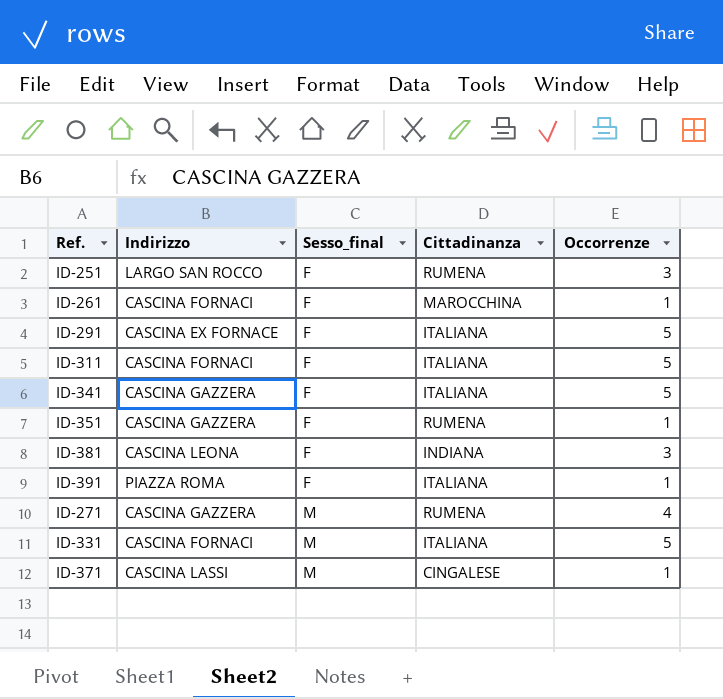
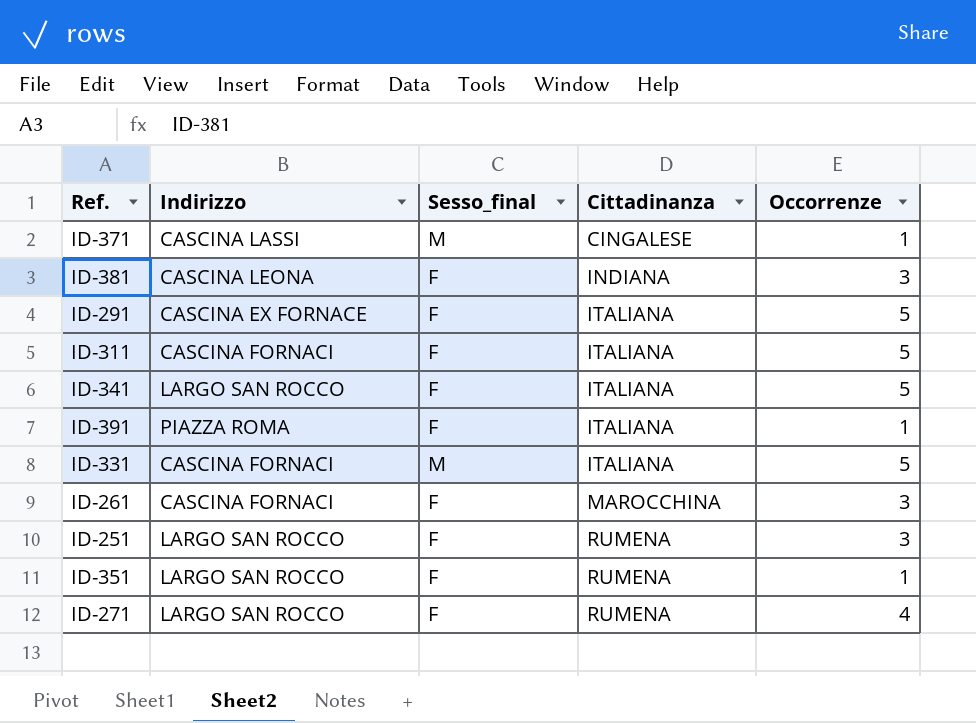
row order: Sesso_final ascending -> Cittadinanza ascending
ID-341 | Indirizzo: CASCINA GAZZERA -> LARGO SAN ROCCO
ID-261 | Occorrenze: 1 -> 3
ID-351 | Indirizzo: CASCINA GAZZERA -> LARGO SAN ROCCO
ID-271 | Indirizzo: CASCINA GAZZERA -> LARGO SAN ROCCO
ID-271 | Sesso_final: M -> F

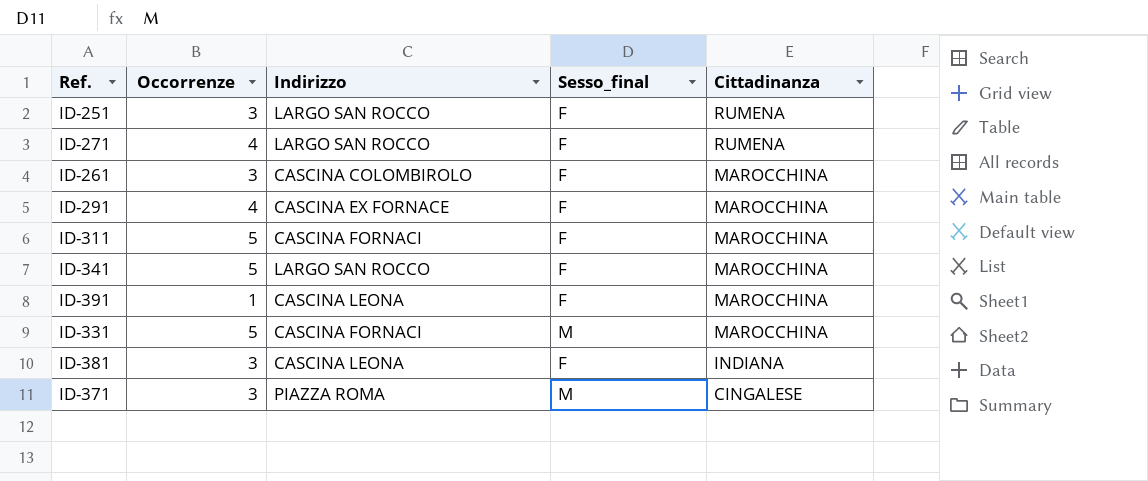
row order: Cittadinanza ascending -> Cittadinanza descending
column Occorrenze | position: 5 -> 2
row ID-351: LARGO SAN ROCCO | F | RUMENA | 1 -> none
ID-261 | Indirizzo: CASCINA FORNACI -> CASCINA COLOMBIROLO
ID-291 | Occorrenze: 5 -> 4
ID-291 | Cittadinanza: ITALIANA -> MAROCCHINA
ID-311 | Cittadinanza: ITALIANA -> MAROCCHINA
ID-341 | Cittadinanza: ITALIANA -> MAROCCHINA
ID-391 | Indirizzo: PIAZZA ROMA -> CASCINA LEONA
ID-391 | Cittadinanza: ITALIANA -> MAROCCHINA
ID-331 | Cittadinanza: ITALIANA -> MAROCCHINA
ID-371 | Occorrenze: 1 -> 3
ID-371 | Indirizzo: CASCINA LASSI -> PIAZZA ROMA

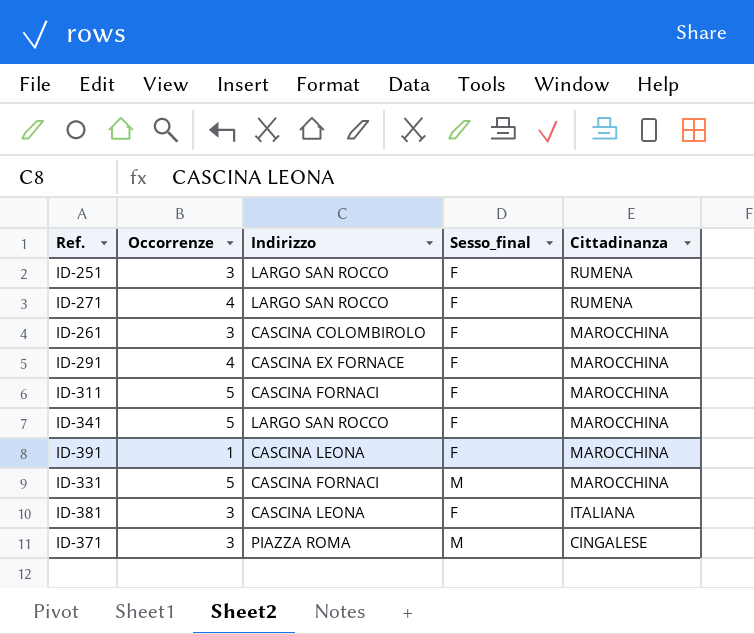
ID-381 | Cittadinanza: INDIANA -> ITALIANA

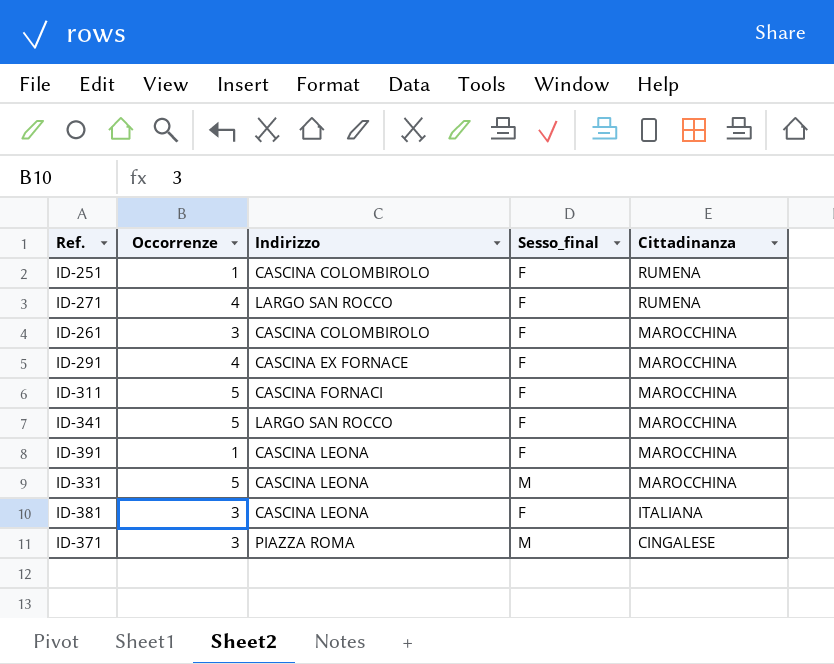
ID-251 | Occorrenze: 3 -> 1
ID-251 | Indirizzo: LARGO SAN ROCCO -> CASCINA COLOMBIROLO
ID-331 | Indirizzo: CASCINA FORNACI -> CASCINA LEONA

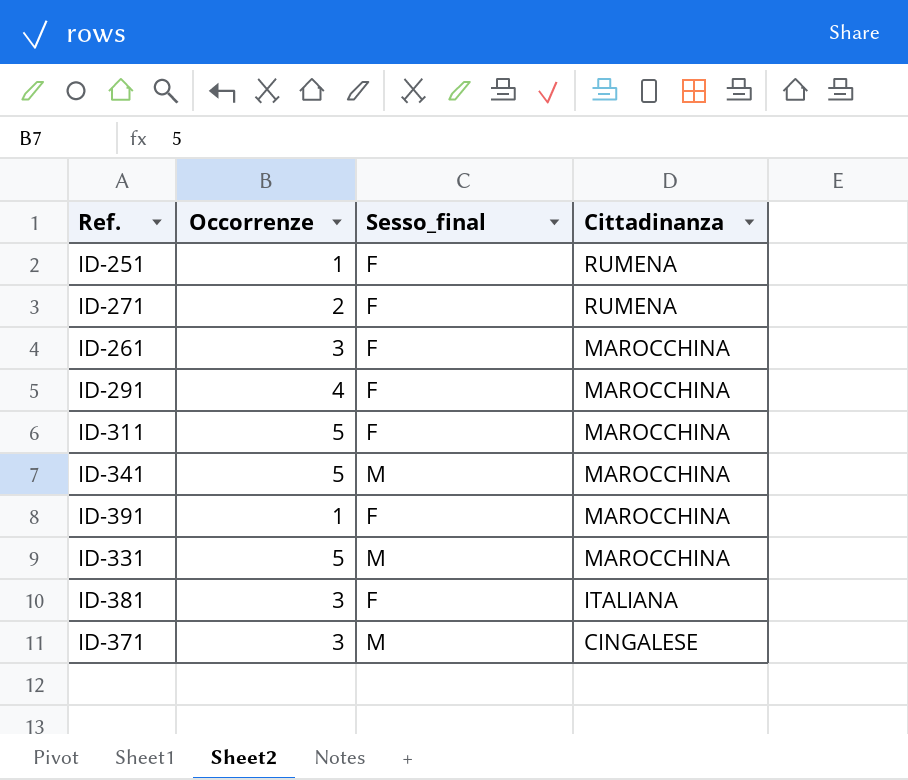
column Indirizzo | position: 3 -> none
ID-271 | Occorrenze: 4 -> 2
ID-341 | Sesso_final: F -> M

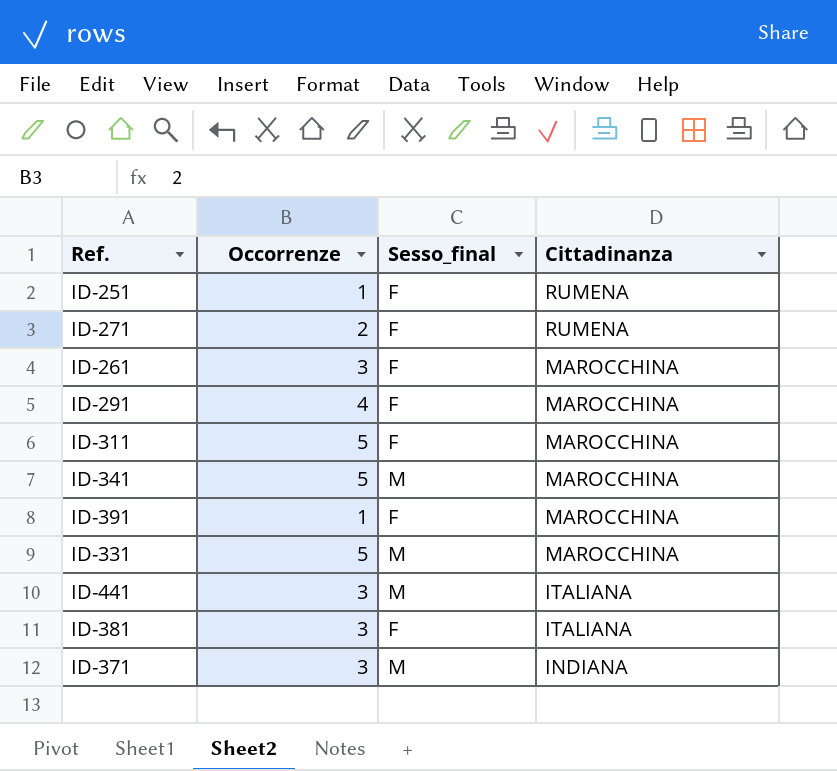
row ID-441: none -> 3 | M | ITALIANA
ID-371 | Cittadinanza: CINGALESE -> INDIANA

